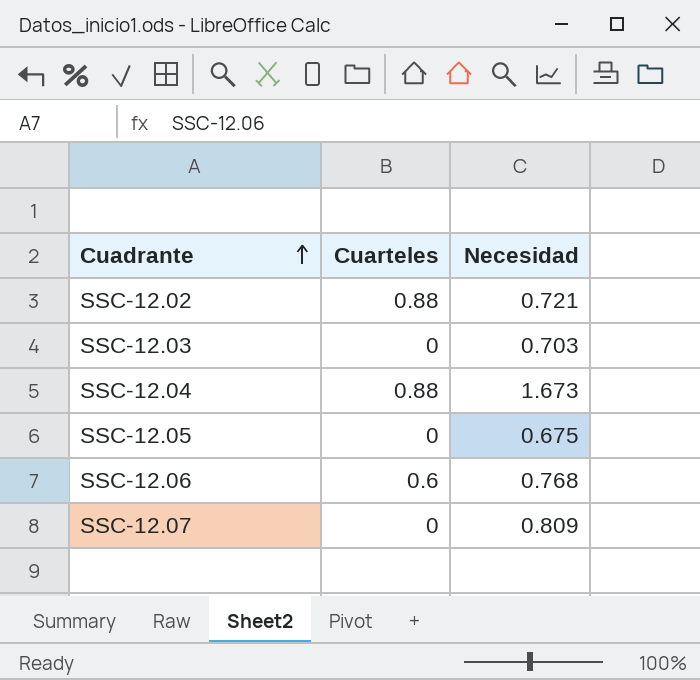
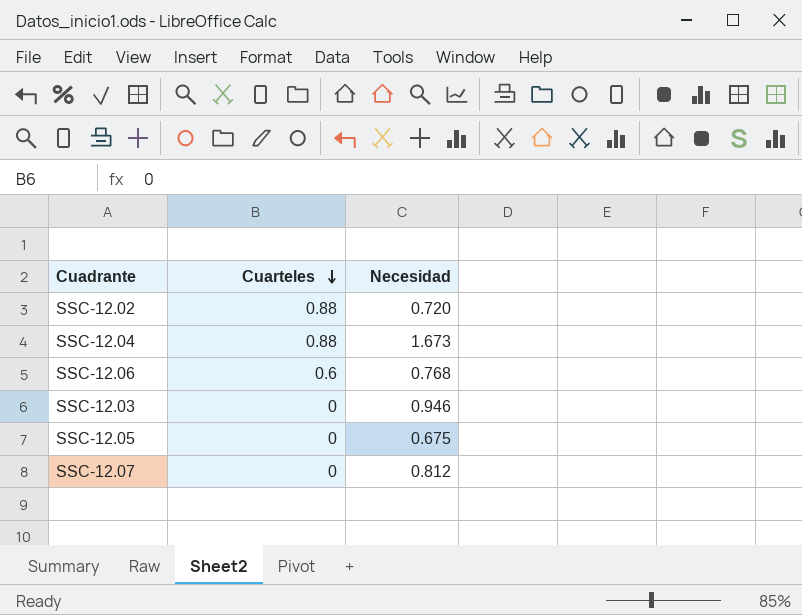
row order: Cuadrante ascending -> Cuarteles descending
SSC-12.02 | Necesidad: 0.721 -> 0.720
SSC-12.03 | Necesidad: 0.703 -> 0.946
SSC-12.07 | Necesidad: 0.809 -> 0.812

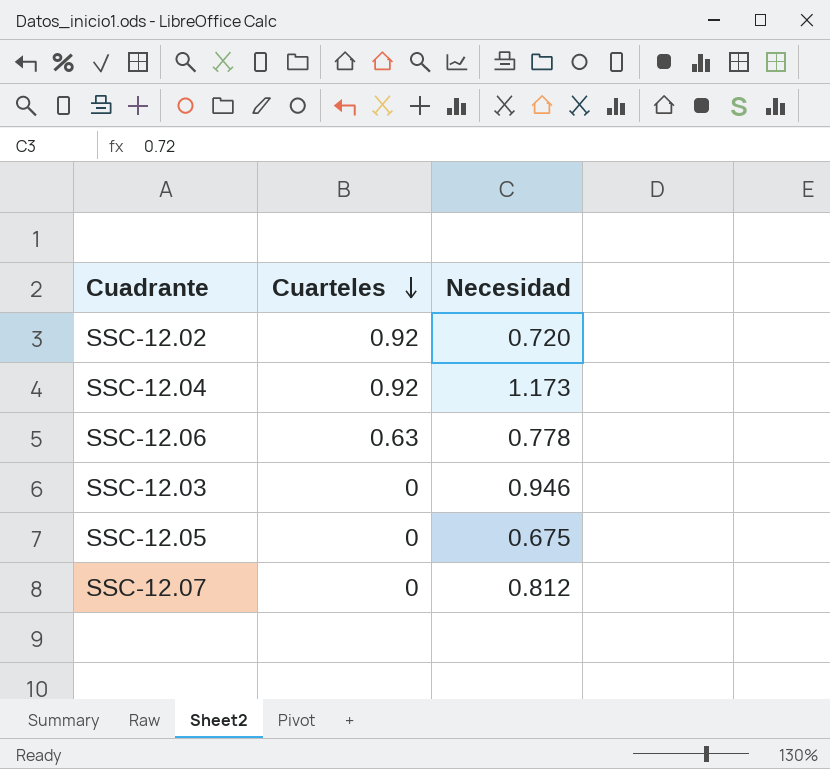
SSC-12.02 | Cuarteles: 0.88 -> 0.92
SSC-12.04 | Cuarteles: 0.88 -> 0.92
SSC-12.04 | Necesidad: 1.673 -> 1.173
SSC-12.06 | Cuarteles: 0.6 -> 0.63
SSC-12.06 | Necesidad: 0.768 -> 0.778

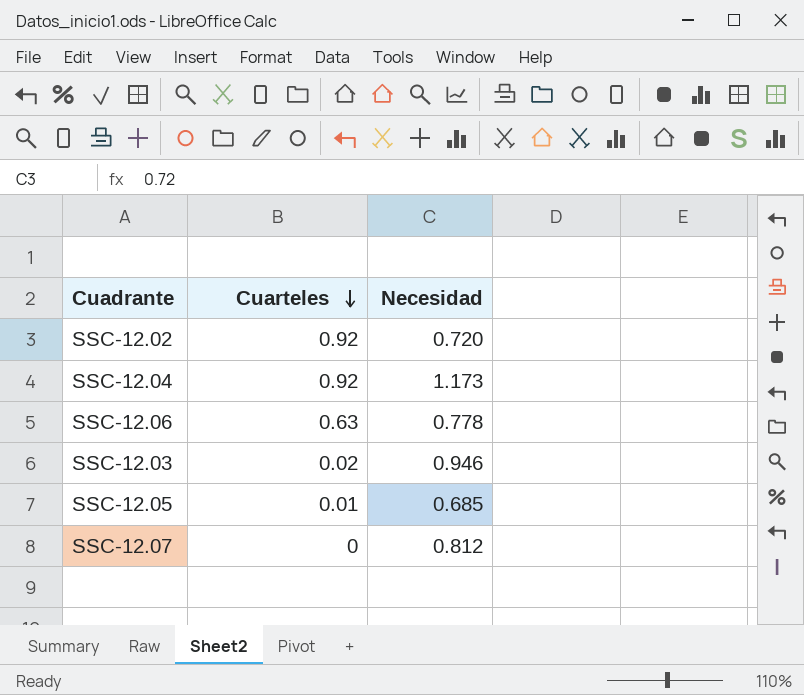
SSC-12.03 | Cuarteles: 0 -> 0.02
SSC-12.05 | Cuarteles: 0 -> 0.01
SSC-12.05 | Necesidad: 0.675 -> 0.685

